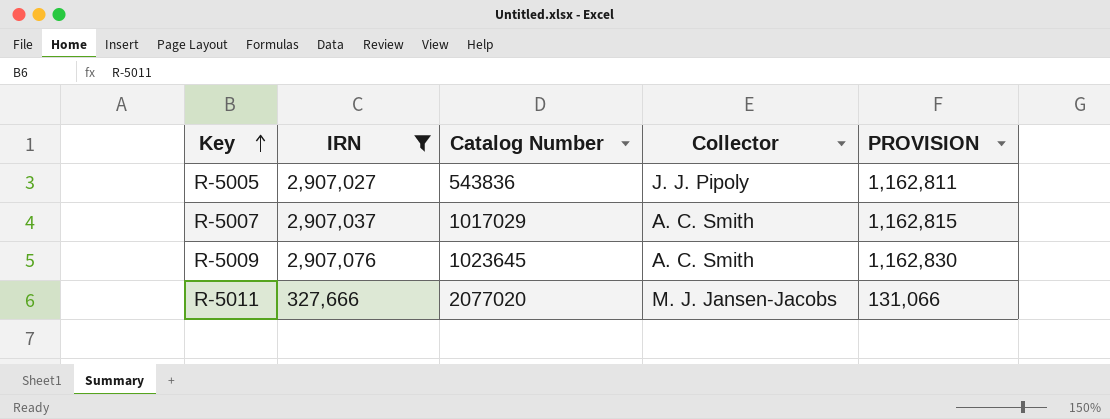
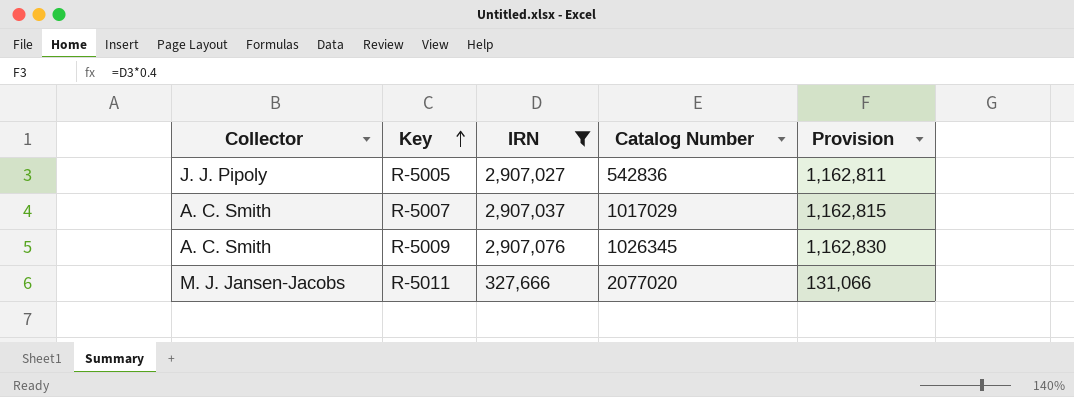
column Collector | position: 4 -> 1
column name: PROVISION -> Provision
R-5005 | Catalog Number: 543836 -> 542836
R-5009 | Catalog Number: 1023645 -> 1026345

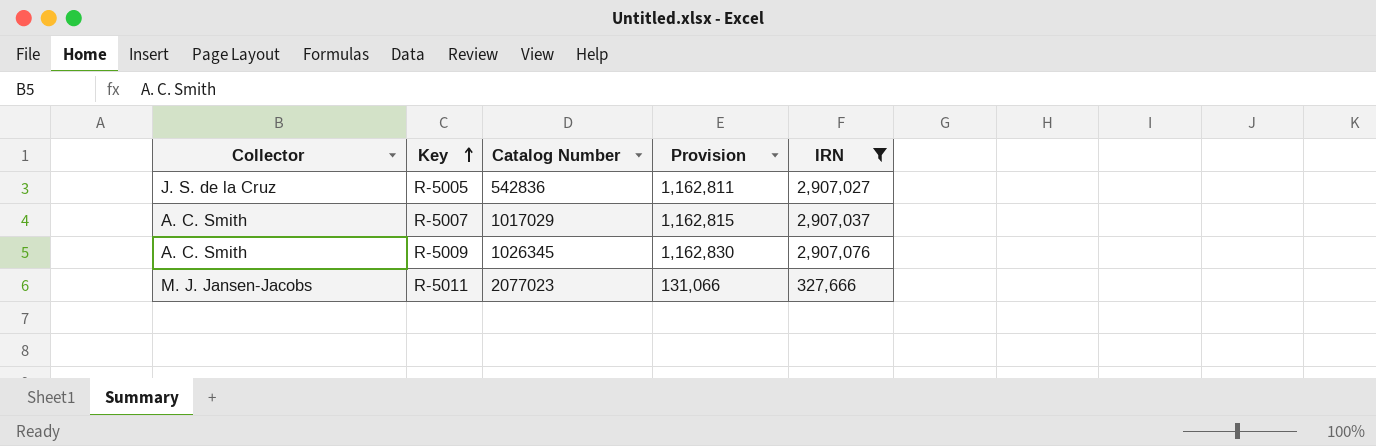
column IRN | position: 3 -> 5
R-5005 | Collector: J. J. Pipoly -> J. S. de la Cruz
R-5011 | Catalog Number: 2077020 -> 2077023

